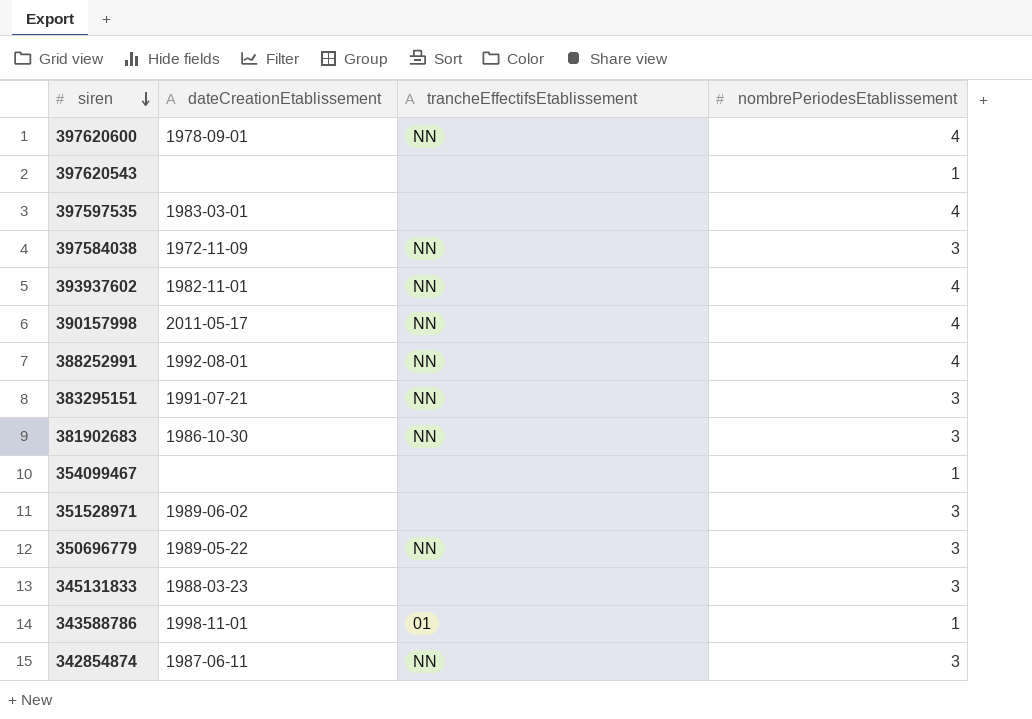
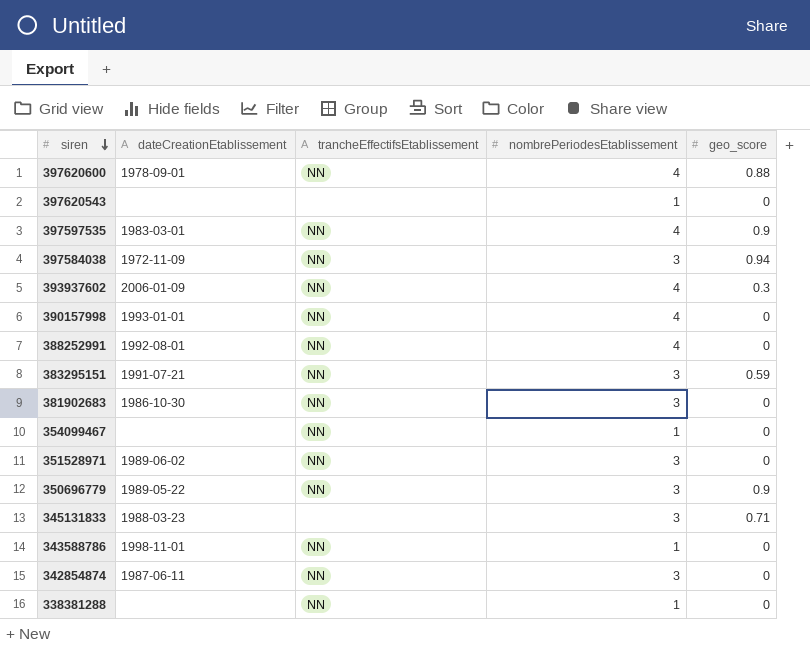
column geo_score | position: none -> 5
397597535 | trancheEffectifsEtablissement: none -> NN
393937602 | dateCreationEtablissement: 1982-11-01 -> 2006-01-09
390157998 | dateCreationEtablissement: 2011-05-17 -> 1993-01-01
354099467 | trancheEffectifsEtablissement: none -> NN
351528971 | trancheEffectifsEtablissement: none -> NN
343588786 | trancheEffectifsEtablissement: 01 -> NN
row 338381288: none -> none | NN | 1 | 0

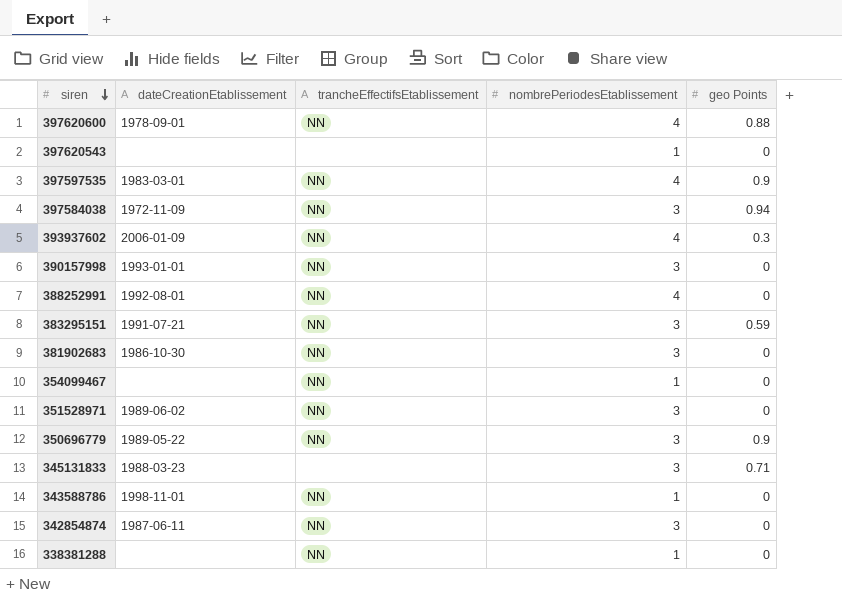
column name: geo_score -> geo Points
390157998 | nombrePeriodesEtablissement: 4 -> 3

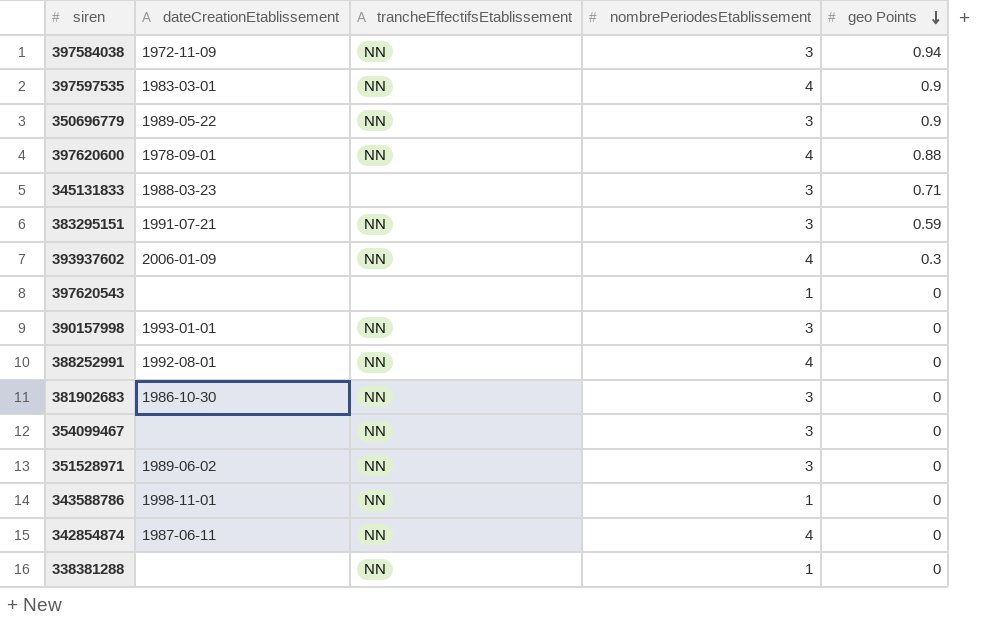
row order: siren descending -> geo Points descending
354099467 | nombrePeriodesEtablissement: 1 -> 3
342854874 | nombrePeriodesEtablissement: 3 -> 4

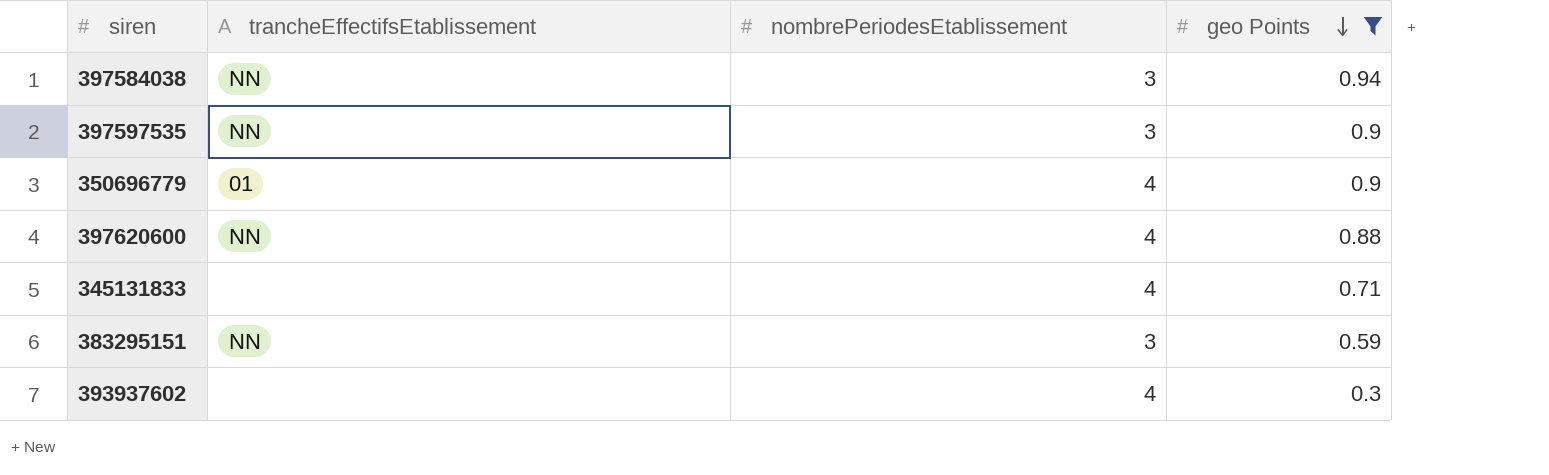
filter: none -> geo Points != 0
column dateCreationEtablissement | position: 2 -> none
397597535 | nombrePeriodesEtablissement: 4 -> 3
350696779 | trancheEffectifsEtablissement: NN -> 01
350696779 | nombrePeriodesEtablissement: 3 -> 4
345131833 | nombrePeriodesEtablissement: 3 -> 4
393937602 | trancheEffectifsEtablissement: NN -> none

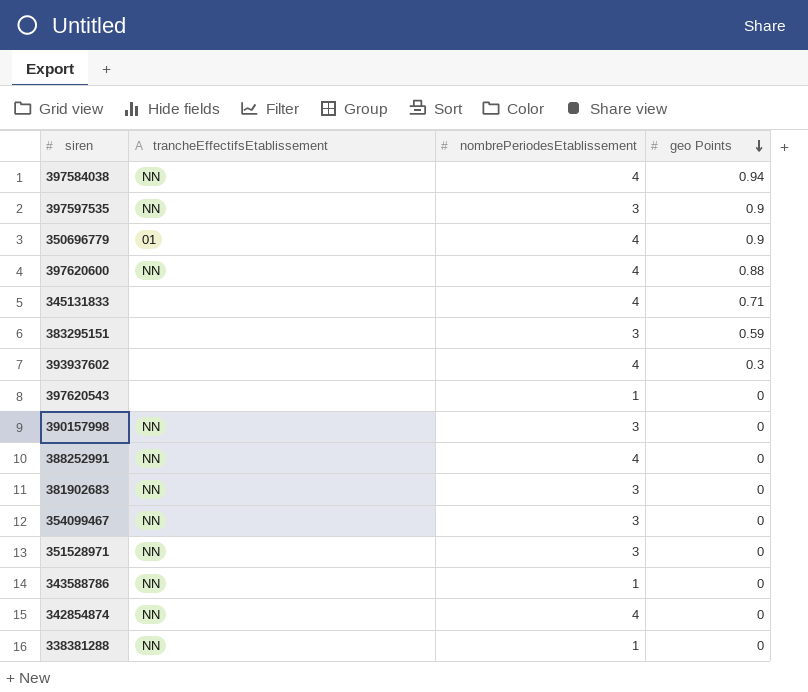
filter: geo Points != 0 -> none
397584038 | nombrePeriodesEtablissement: 3 -> 4
383295151 | trancheEffectifsEtablissement: NN -> none

